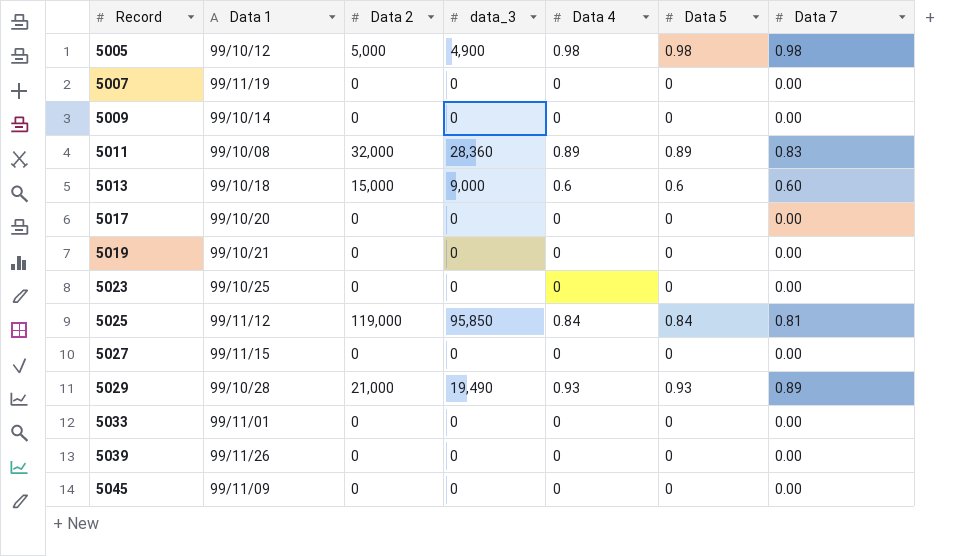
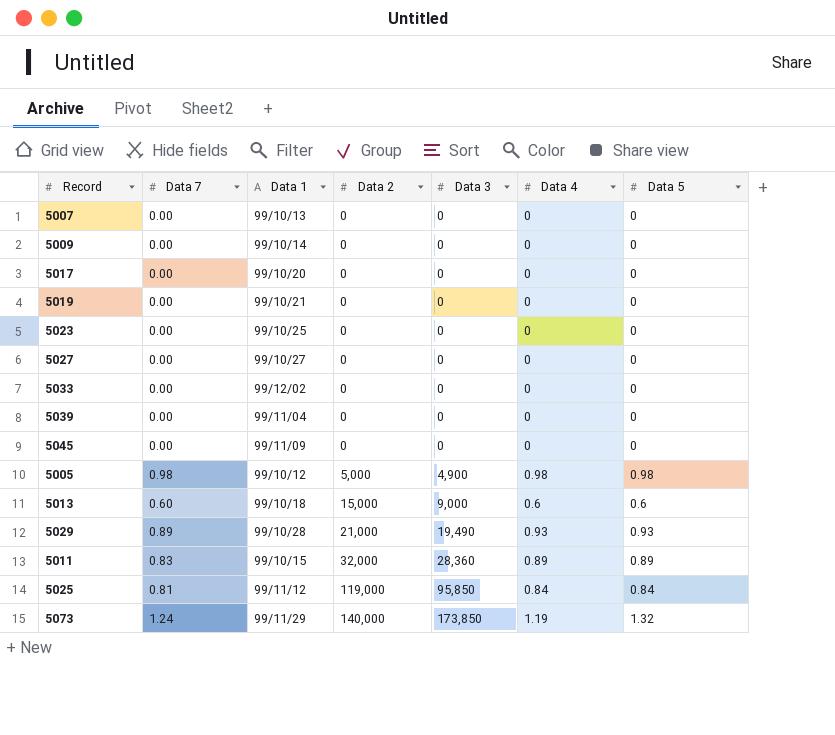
row order: Record ascending -> Data 2 ascending
column Data 7 | position: 7 -> 2
column name: data_3 -> Data 3
5007 | Data 1: 99/11/19 -> 99/10/13
5027 | Data 1: 99/11/15 -> 99/10/27
5033 | Data 1: 99/11/01 -> 99/12/02
5039 | Data 1: 99/11/26 -> 99/11/04
5011 | Data 1: 99/10/08 -> 99/10/15
row 5073: none -> 1.24 | 99/11/29 | 140,000 | 173,850 | 1.19 | 1.32

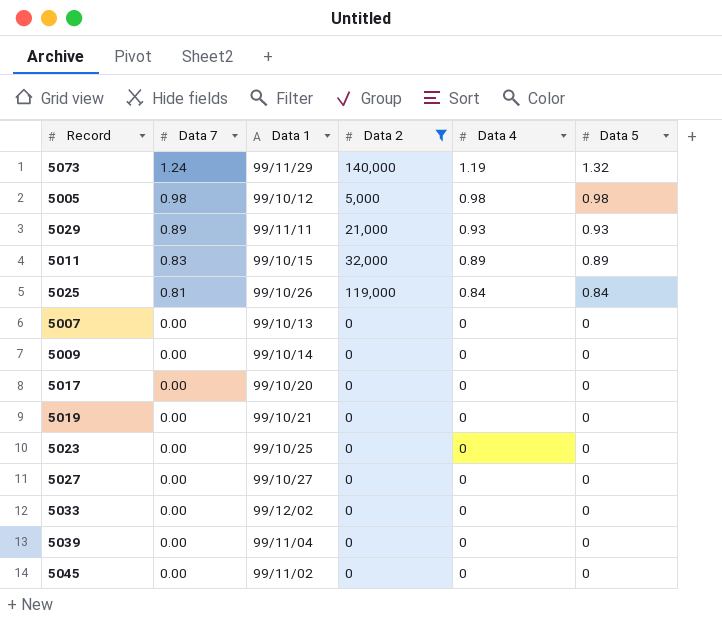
filter: none -> Data 2 != 15,000
row order: Data 2 ascending -> Data 7 descending
column Data 3 | position: 5 -> none
5029 | Data 1: 99/10/28 -> 99/11/11
5025 | Data 1: 99/11/12 -> 99/10/26
5045 | Data 1: 99/11/09 -> 99/11/02

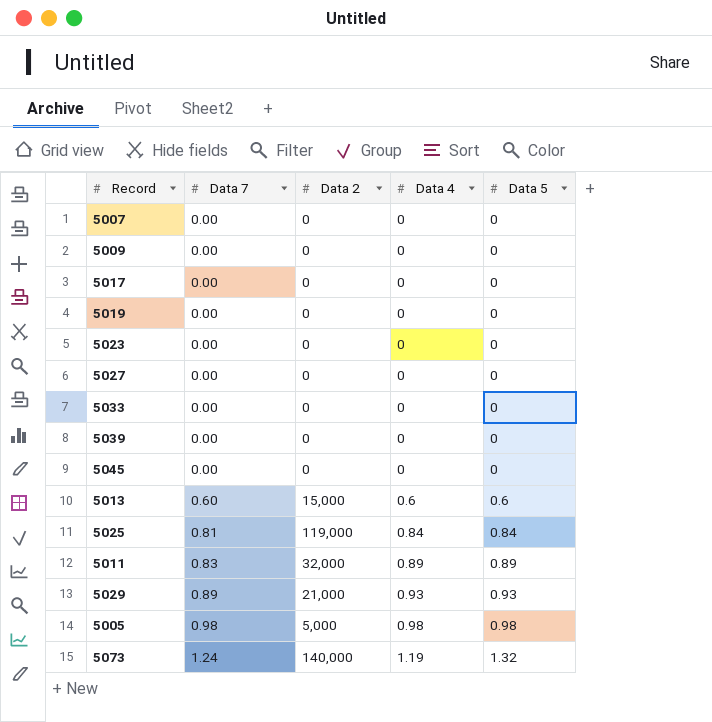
filter: Data 2 != 15,000 -> none
row order: Data 7 descending -> Data 7 ascending
column Data 1 | position: 3 -> none

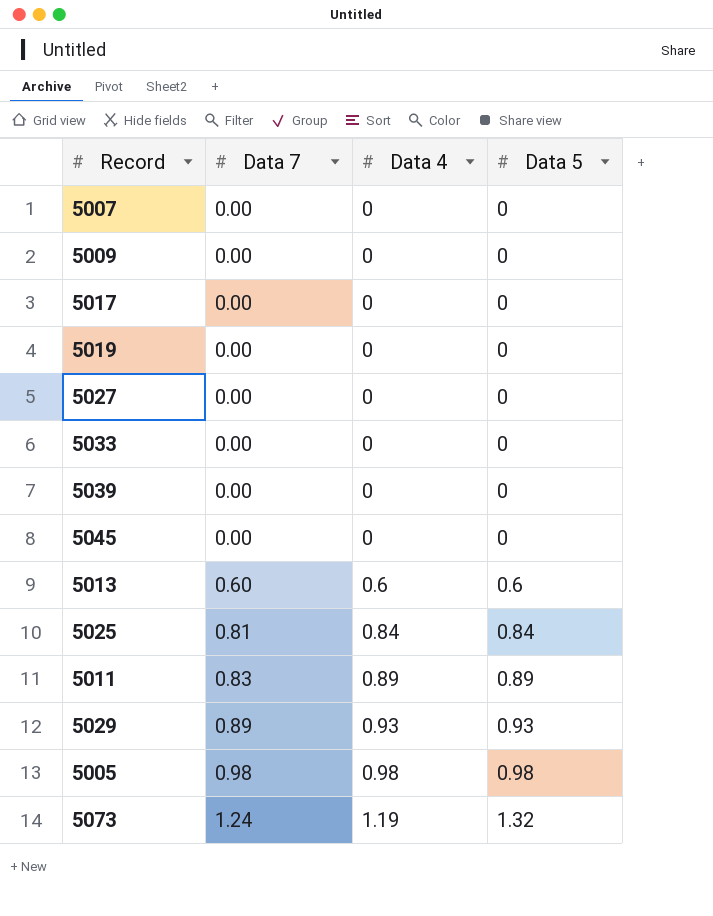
column Data 2 | position: 3 -> none
row 5023: 0.00 | 0 | 0 | 0 -> none

